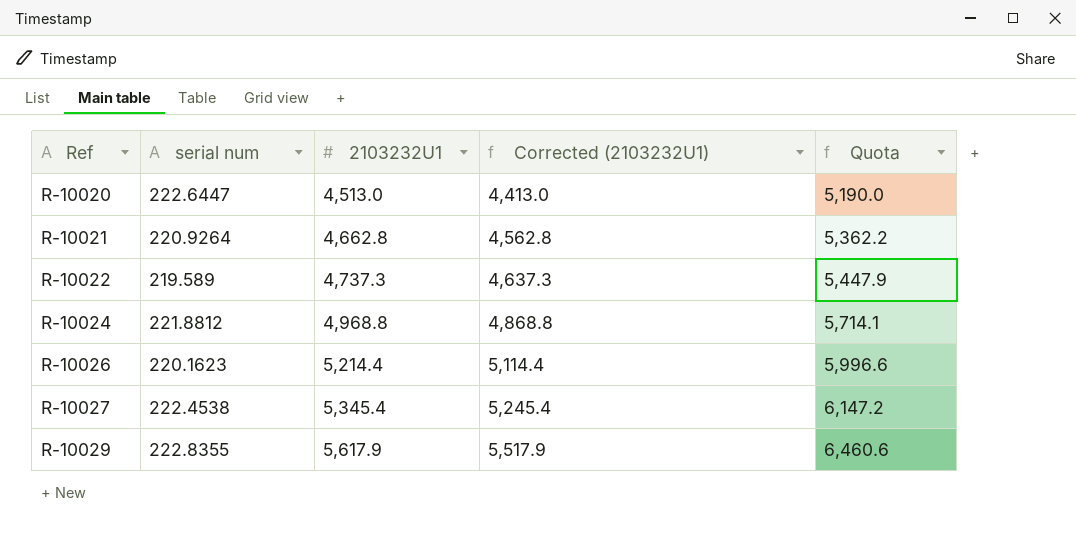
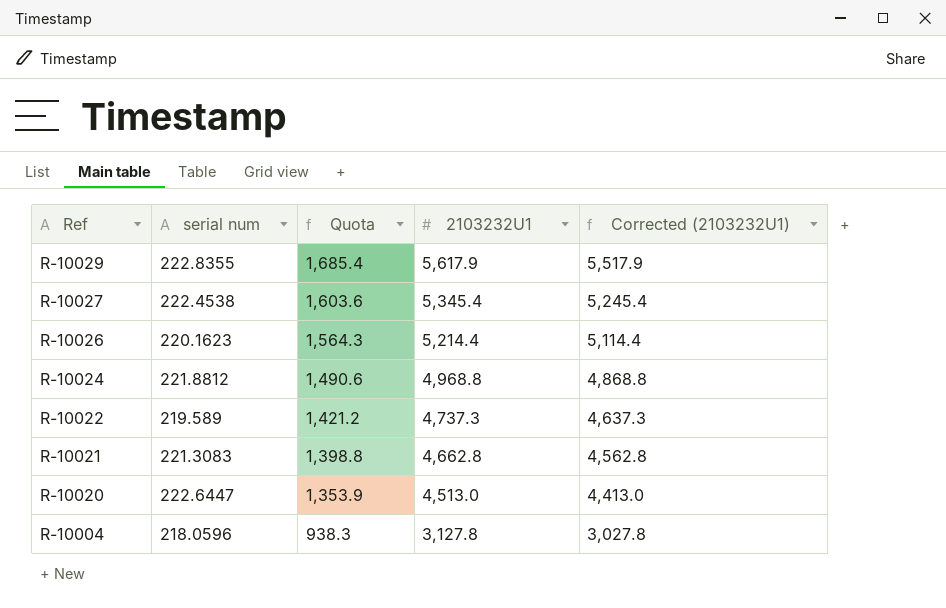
row order: Ref ascending -> Ref descending
column Quota | formula: [2103232U1] * 1.15 -> [2103232U1] * 0.3
column Quota | position: 5 -> 3
R-10021 | serial num: 220.9264 -> 221.3083
row R-10004: none -> 218.0596 | 938.3 | 3,127.8 | 3,027.8

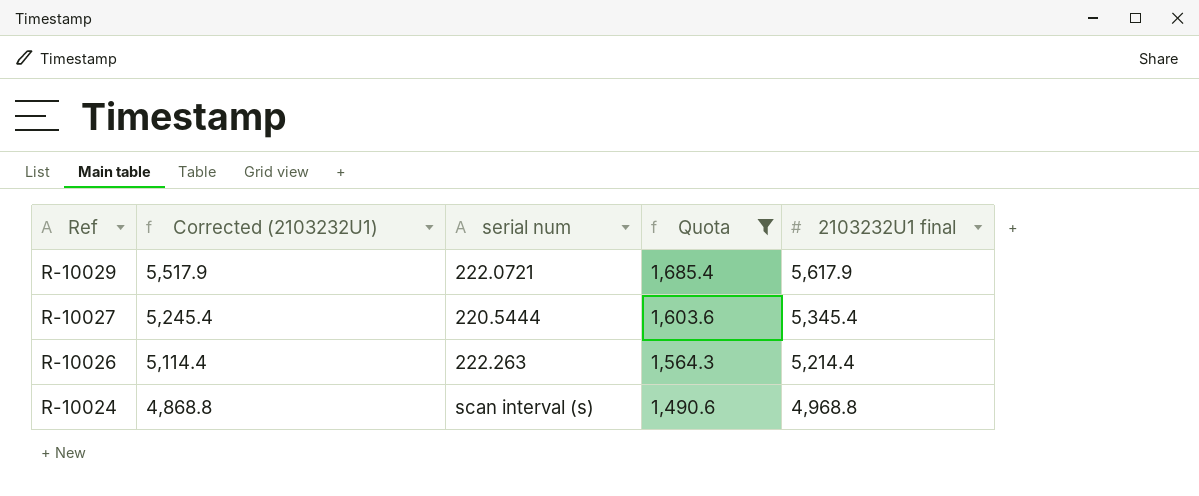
filter: none -> Quota >= 1,490.6
column Corrected (2103232U1) | position: 5 -> 2
column name: 2103232U1 -> 2103232U1 final
R-10029 | serial num: 222.8355 -> 222.0721
R-10027 | serial num: 222.4538 -> 220.5444
R-10026 | serial num: 220.1623 -> 222.263
R-10024 | serial num: 221.8812 -> scan interval (s)

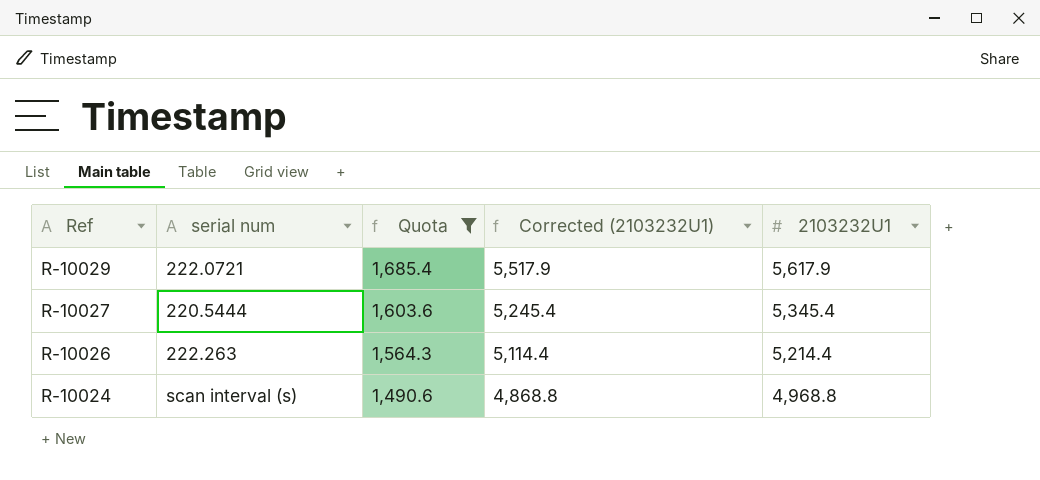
column Corrected (2103232U1) | position: 2 -> 4
column name: 2103232U1 final -> 2103232U1

